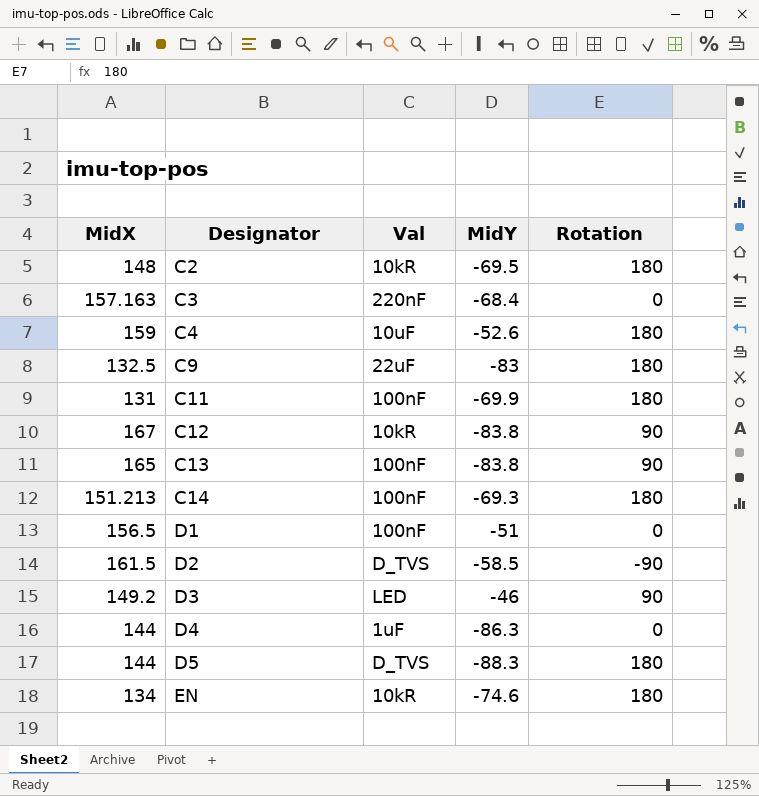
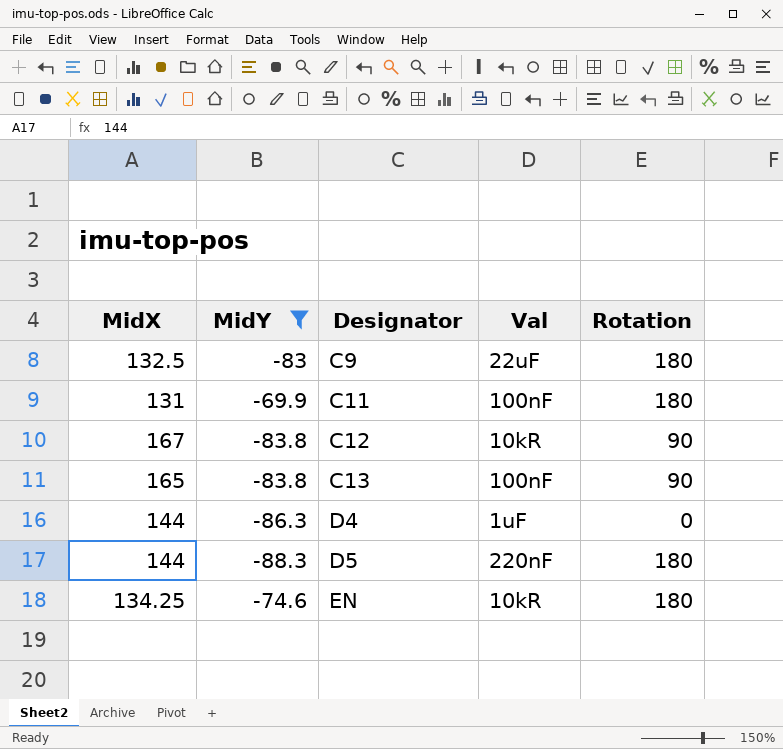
filter: none -> MidY <= -69.9
column MidY | position: 4 -> 2
D5 | Val: D_TVS -> 220nF
EN | MidX: 134 -> 134.25

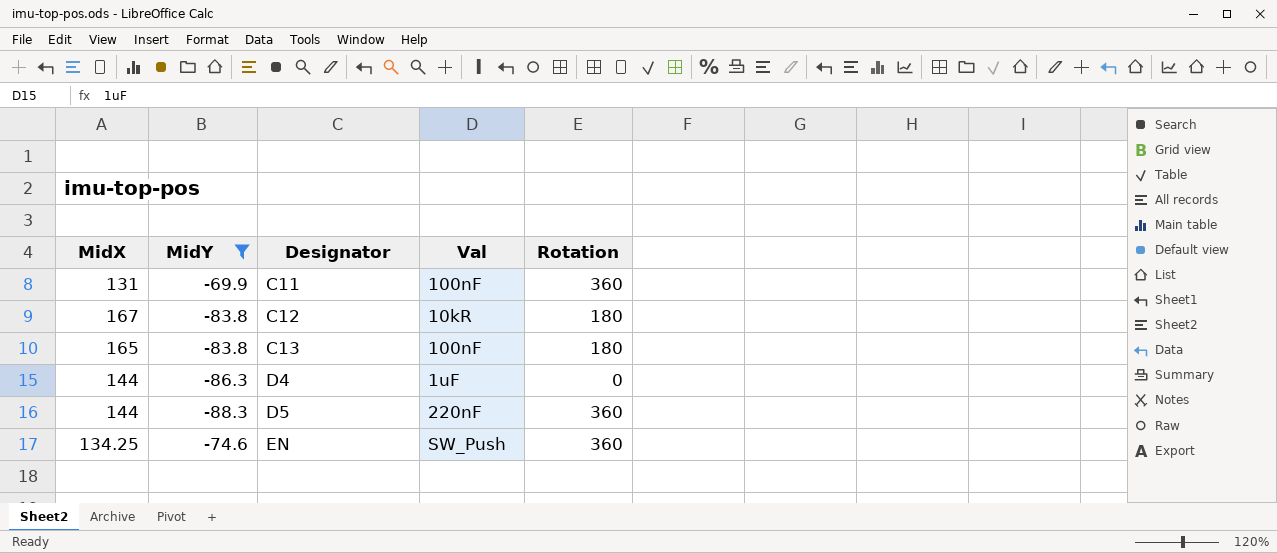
row C9: 132.5 | -83 | 22uF | 180 -> none
C11 | Rotation: 180 -> 360
C12 | Rotation: 90 -> 180
C13 | Rotation: 90 -> 180
D5 | Rotation: 180 -> 360
EN | Val: 10kR -> SW_Push
EN | Rotation: 180 -> 360

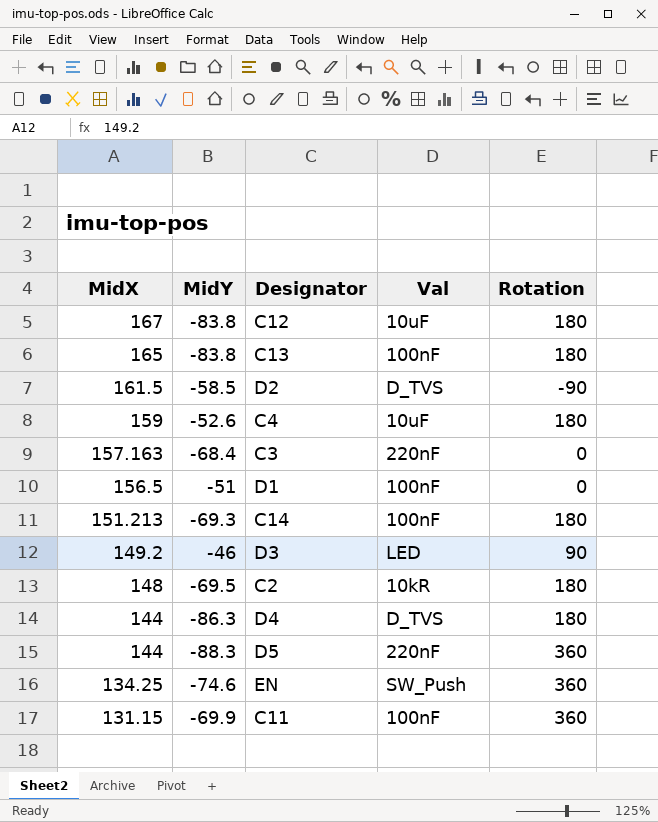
filter: MidY <= -69.9 -> none
row order: Designator ascending -> MidX descending
C12 | Val: 10kR -> 10uF
D4 | Val: 1uF -> D_TVS
D4 | Rotation: 0 -> 180
C11 | MidX: 131 -> 131.15

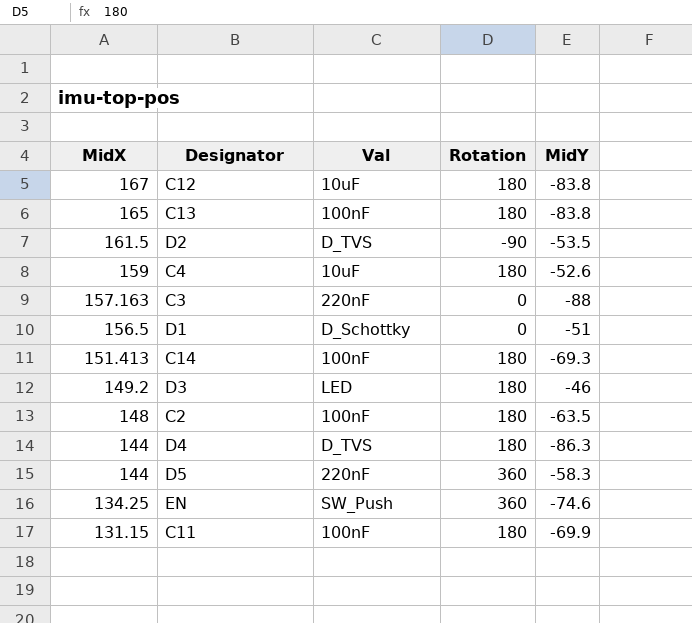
column MidY | position: 2 -> 5
D2 | MidY: -58.5 -> -53.5
C3 | MidY: -68.4 -> -88
D1 | Val: 100nF -> D_Schottky
C14 | MidX: 151.213 -> 151.413
D3 | Rotation: 90 -> 180
C2 | Val: 10kR -> 100nF
C2 | MidY: -69.5 -> -63.5
D5 | MidY: -88.3 -> -58.3
C11 | Rotation: 360 -> 180

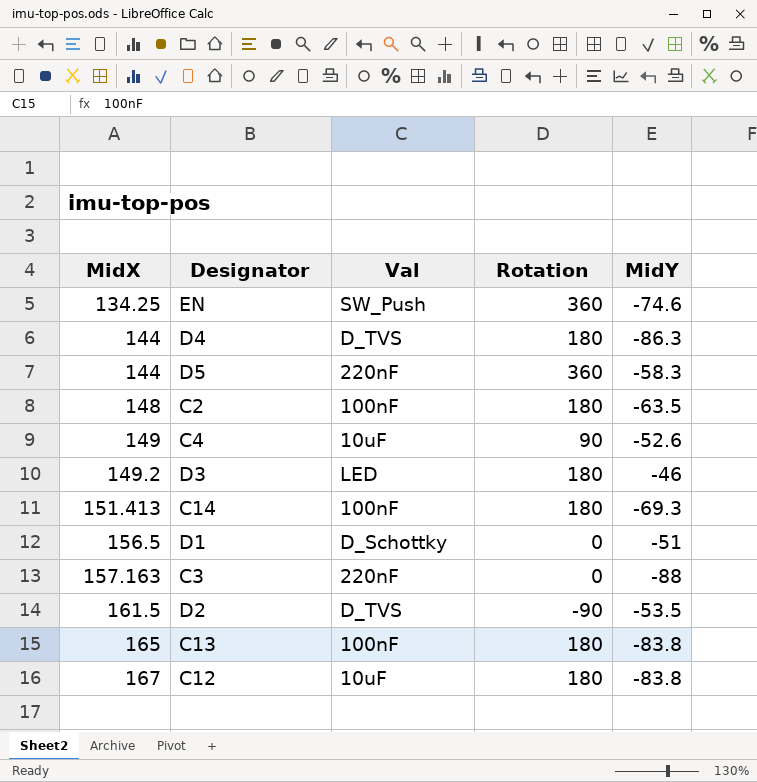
row order: MidX descending -> MidX ascending
row C11: 131.15 | 100nF | 180 | -69.9 -> none
C4 | MidX: 159 -> 149
C4 | Rotation: 180 -> 90

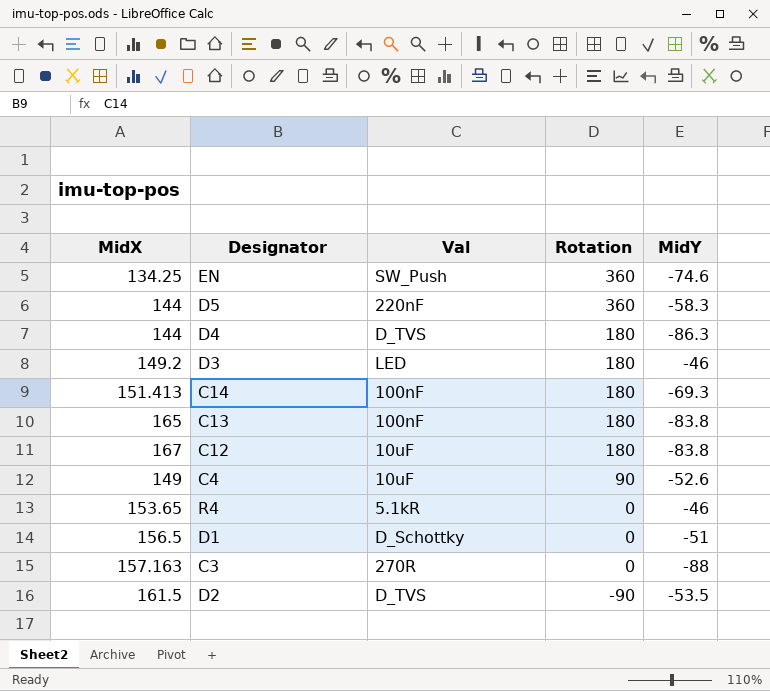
row order: MidX ascending -> Rotation descending
row C2: 148 | 100nF | 180 | -63.5 -> none
row R4: none -> 153.65 | 5.1kR | 0 | -46
C3 | Val: 220nF -> 270R

